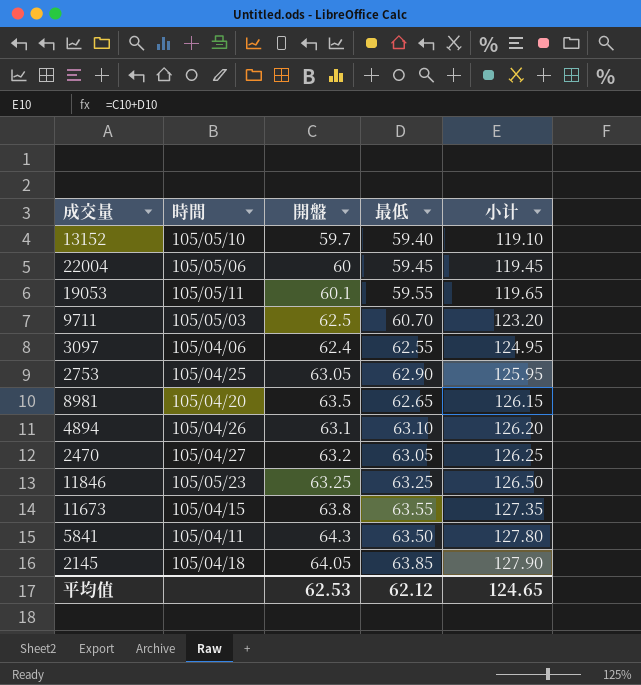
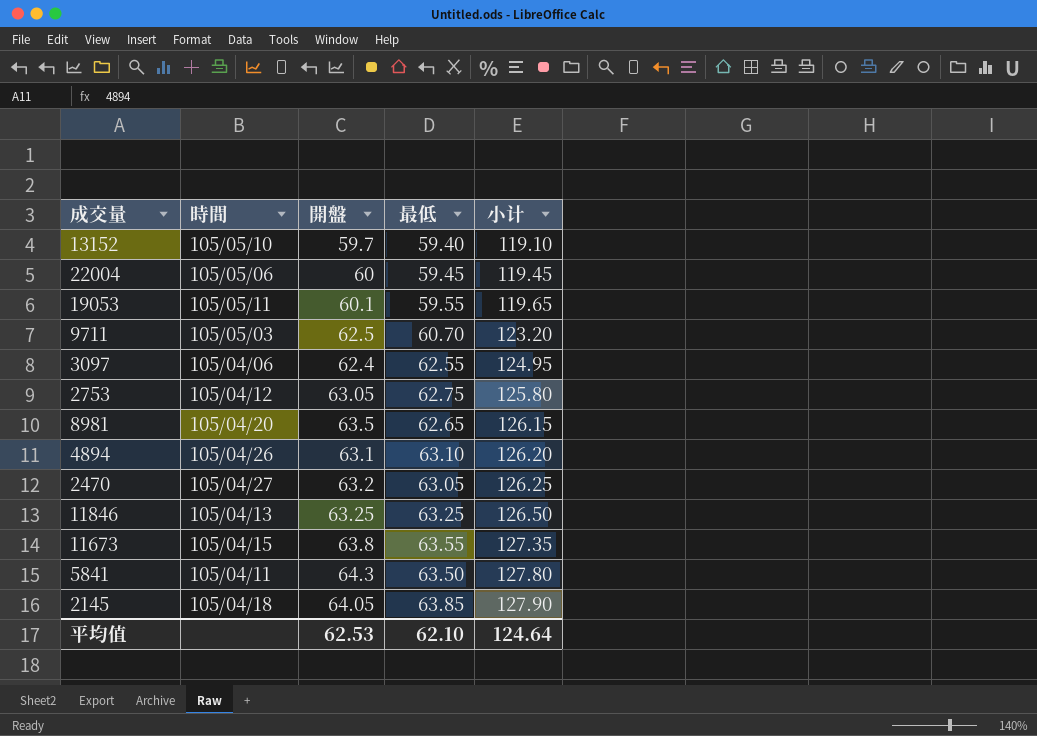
2753 | 時間: 105/04/25 -> 105/04/12
2753 | 最低: 62.90 -> 62.75
2753 | 小计: 125.95 -> 125.80
11846 | 時間: 105/05/23 -> 105/04/13
平均值 | 最低: 62.12 -> 62.10
平均值 | 小计: 124.65 -> 124.64

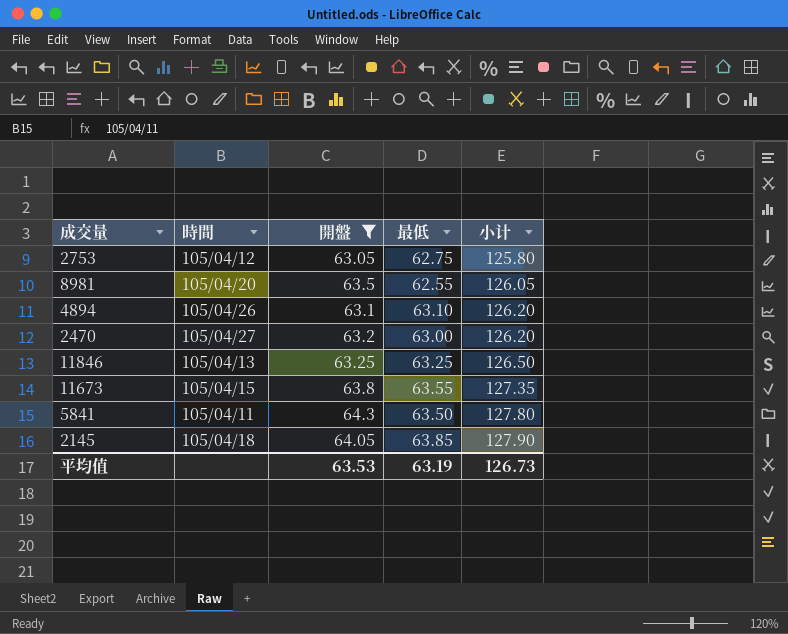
filter: none -> 開盤 >= 63.05
8981 | 最低: 62.65 -> 62.55
8981 | 小计: 126.15 -> 126.05
2470 | 最低: 63.05 -> 63.00
2470 | 小计: 126.25 -> 126.20
平均值 | 開盤: 62.53 -> 63.53
平均值 | 最低: 62.10 -> 63.19
平均值 | 小计: 124.64 -> 126.73

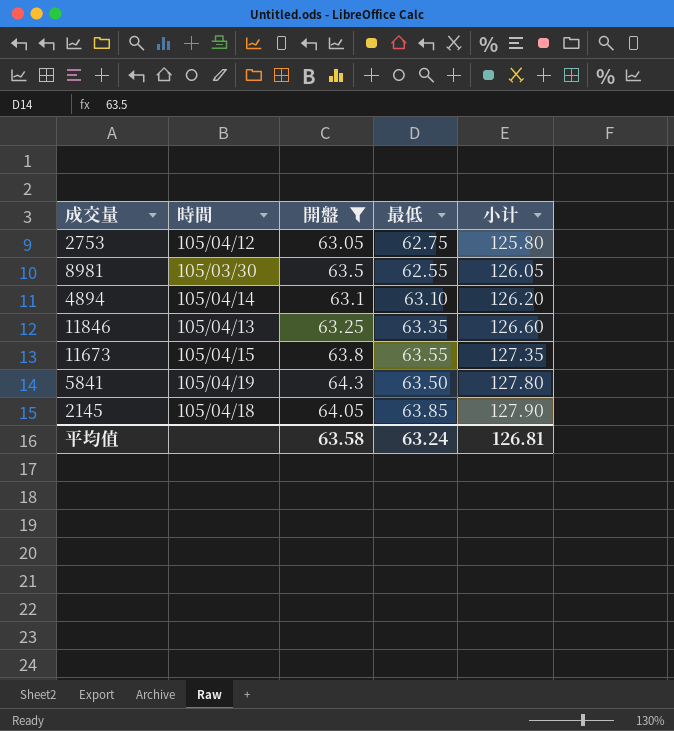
row 2470: 105/04/27 | 63.2 | 63.00 | 126.20 -> none
8981 | 時間: 105/04/20 -> 105/03/30
4894 | 時間: 105/04/26 -> 105/04/14
11846 | 最低: 63.25 -> 63.35
11846 | 小计: 126.50 -> 126.60
5841 | 時間: 105/04/11 -> 105/04/19
平均值 | 開盤: 63.53 -> 63.58
平均值 | 最低: 63.19 -> 63.24
平均值 | 小计: 126.73 -> 126.81

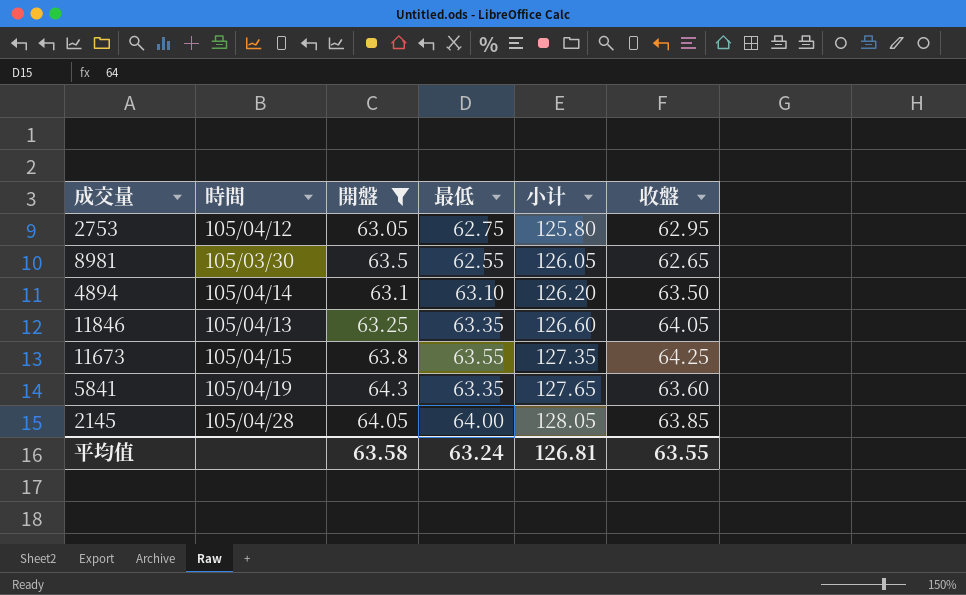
column 收盤 | position: none -> 6
5841 | 最低: 63.50 -> 63.35
5841 | 小计: 127.80 -> 127.65
2145 | 時間: 105/04/18 -> 105/04/28
2145 | 最低: 63.85 -> 64.00
2145 | 小计: 127.90 -> 128.05

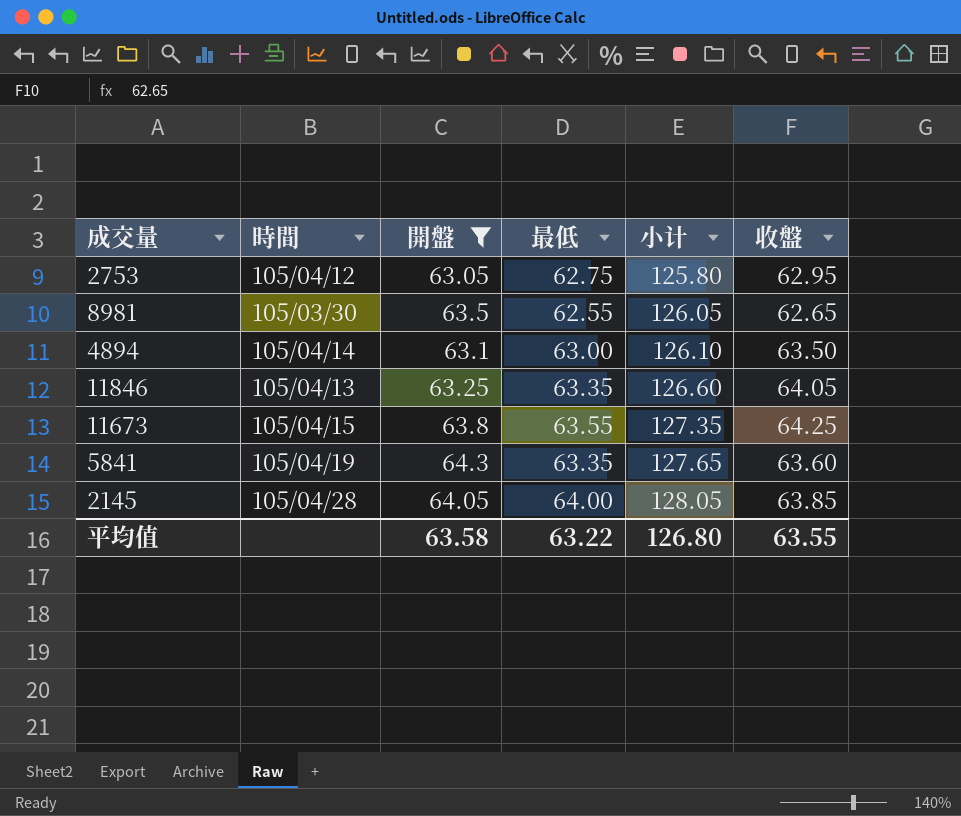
4894 | 最低: 63.10 -> 63.00
4894 | 小计: 126.20 -> 126.10
平均值 | 最低: 63.24 -> 63.22
平均值 | 小计: 126.81 -> 126.80

